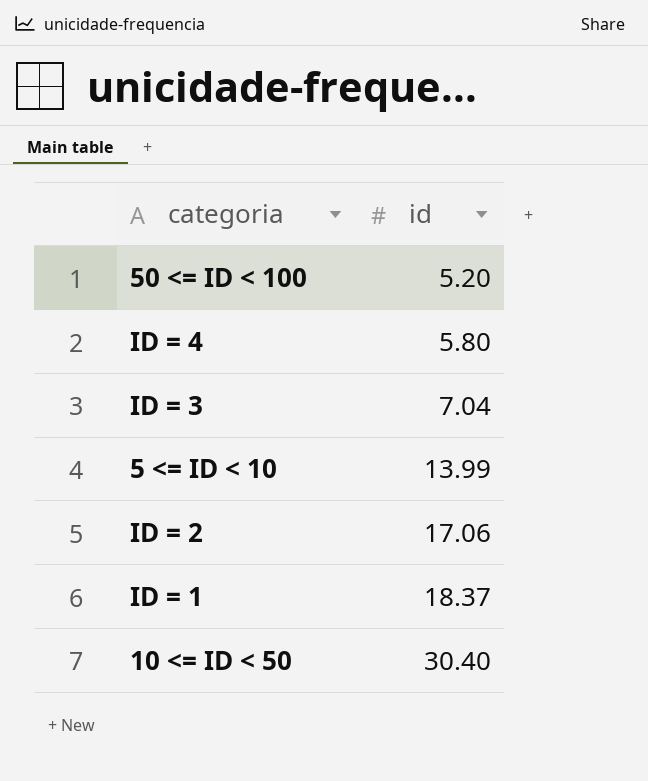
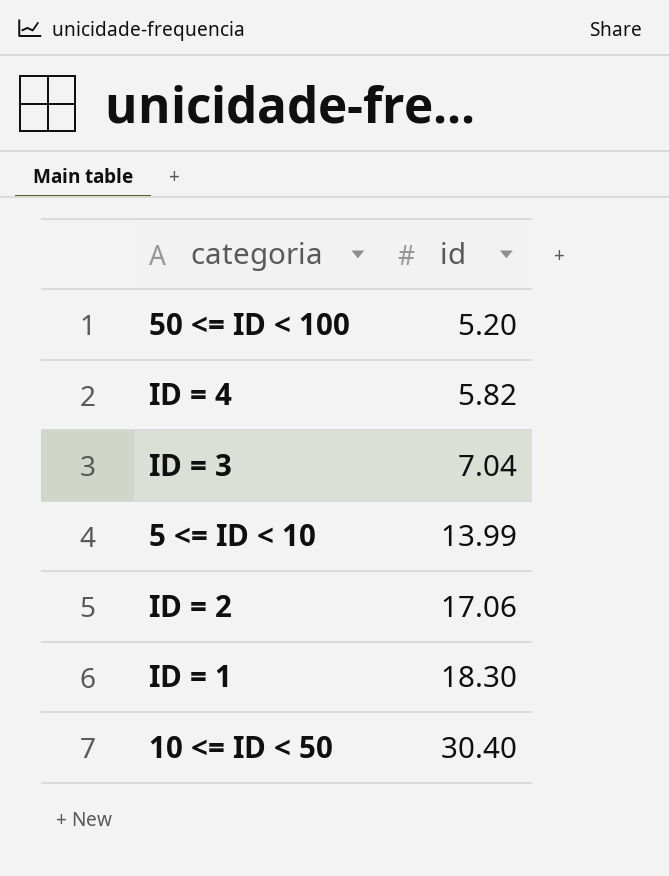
ID = 4 | id: 5.80 -> 5.82
ID = 1 | id: 18.37 -> 18.30

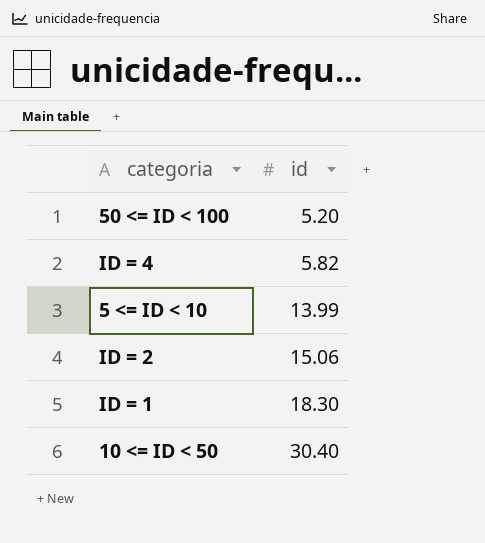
row ID = 3: 7.04 -> none
ID = 2 | id: 17.06 -> 15.06

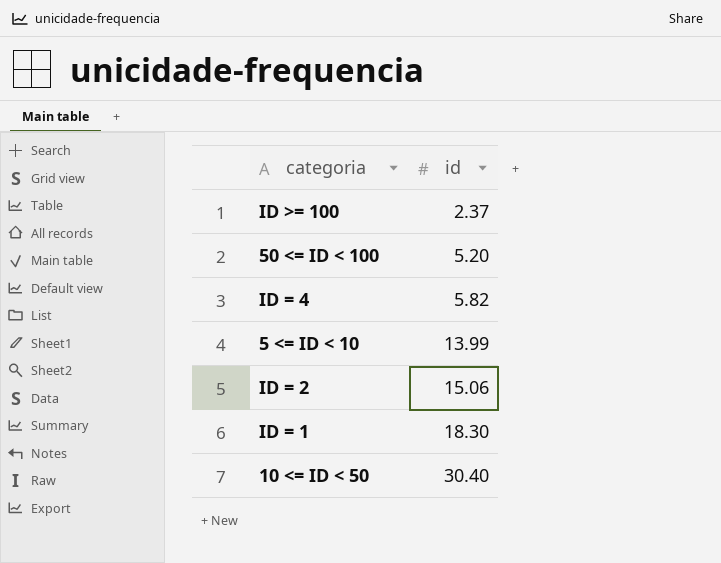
row ID >= 100: none -> 2.37

